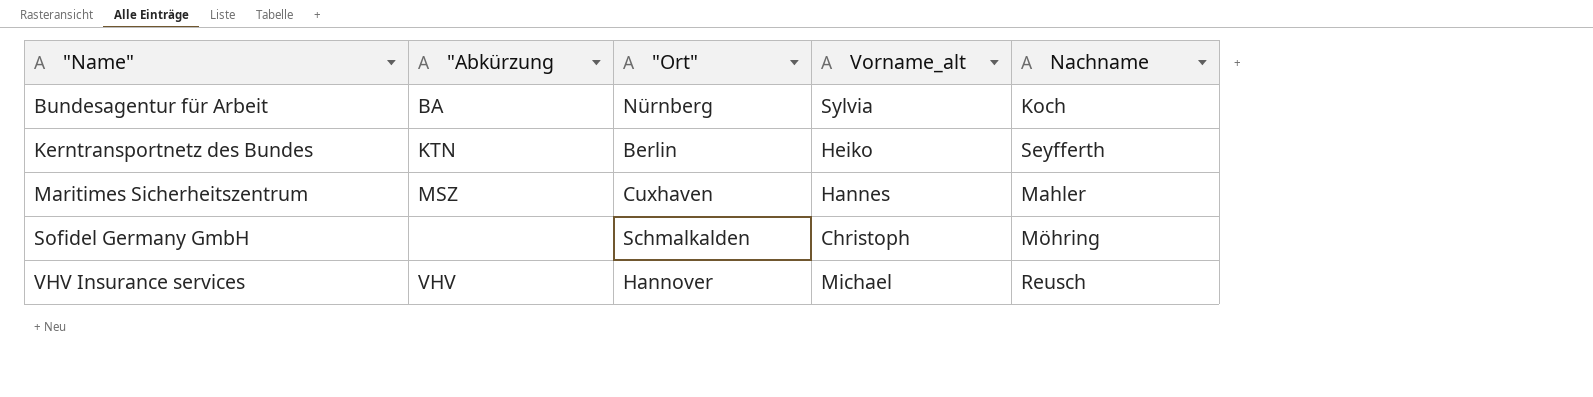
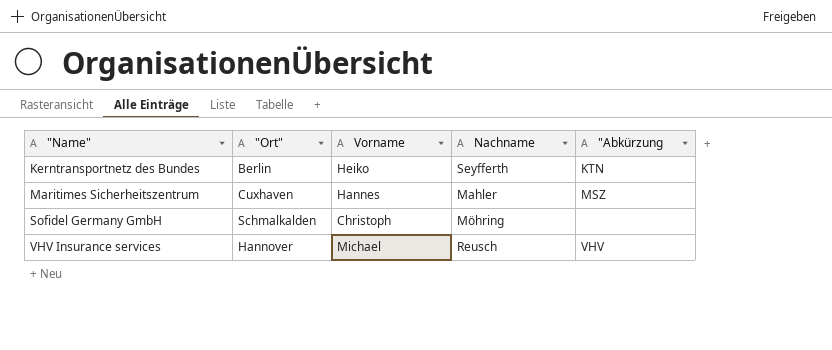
column name: Vorname_alt -> Vorname
column "Abkürzung | position: 2 -> 5
row Bundesagentur für Arbeit: BA | Nürnberg | Sylvia | Koch -> none

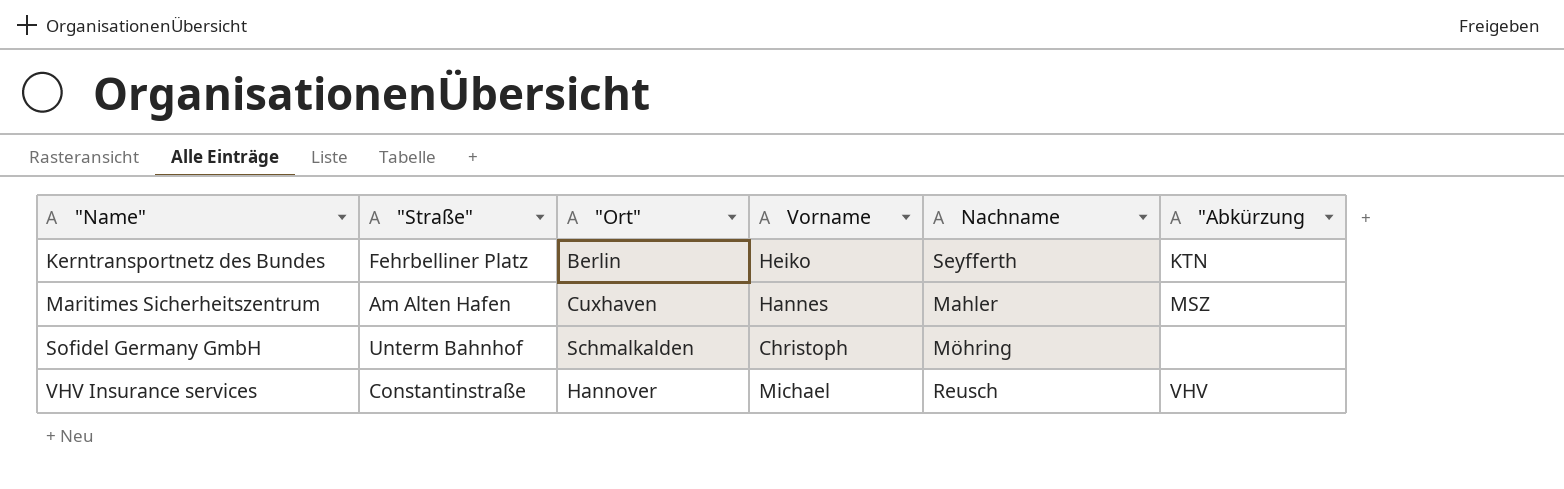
column "Straße" | position: none -> 2

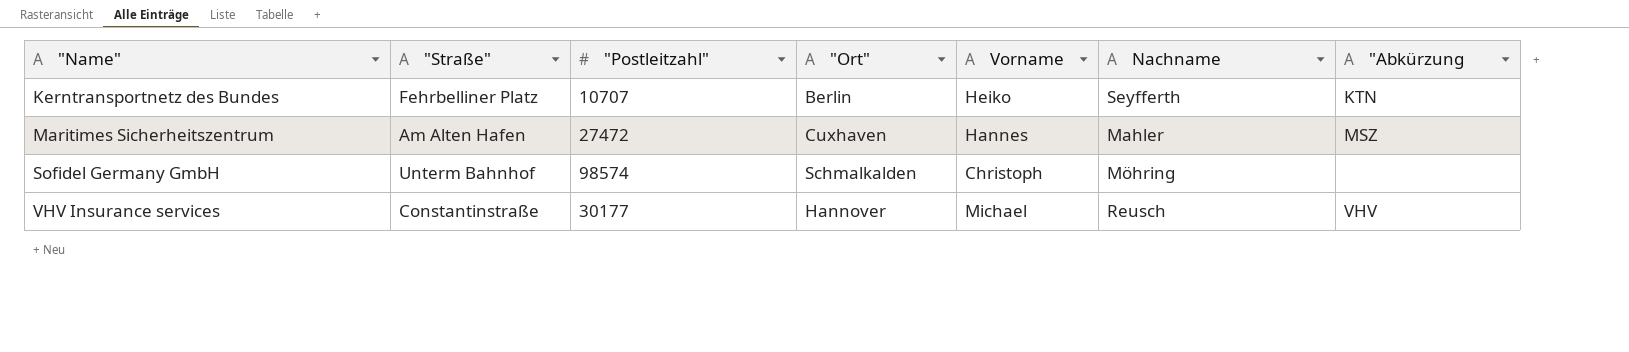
column "Postleitzahl" | position: none -> 3

